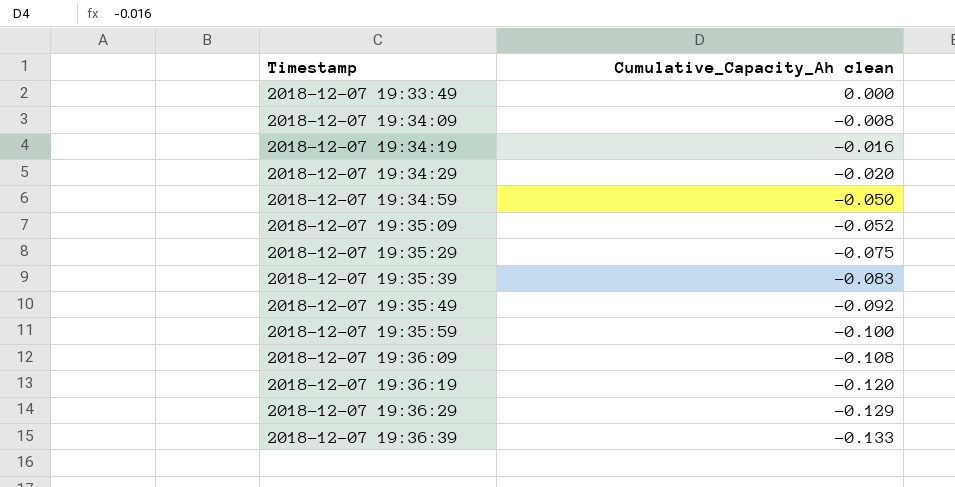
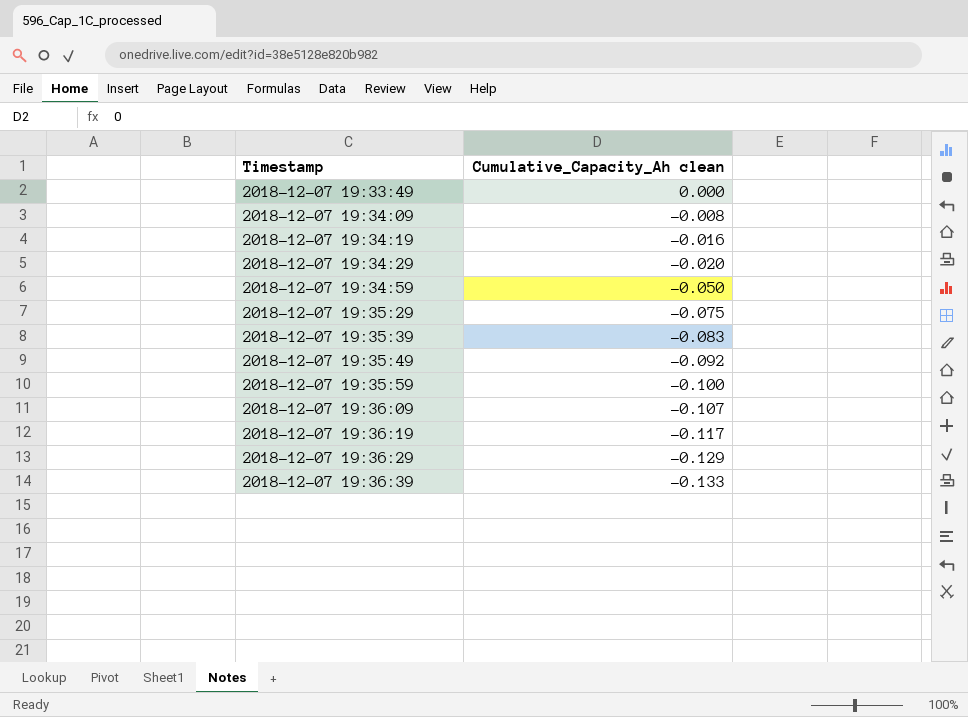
row 2018-12-07 19:35:09: -0.052 -> none
2018-12-07 19:36:09 | Cumulative_Capacity_Ah clean: -0.108 -> -0.107
2018-12-07 19:36:19 | Cumulative_Capacity_Ah clean: -0.120 -> -0.117

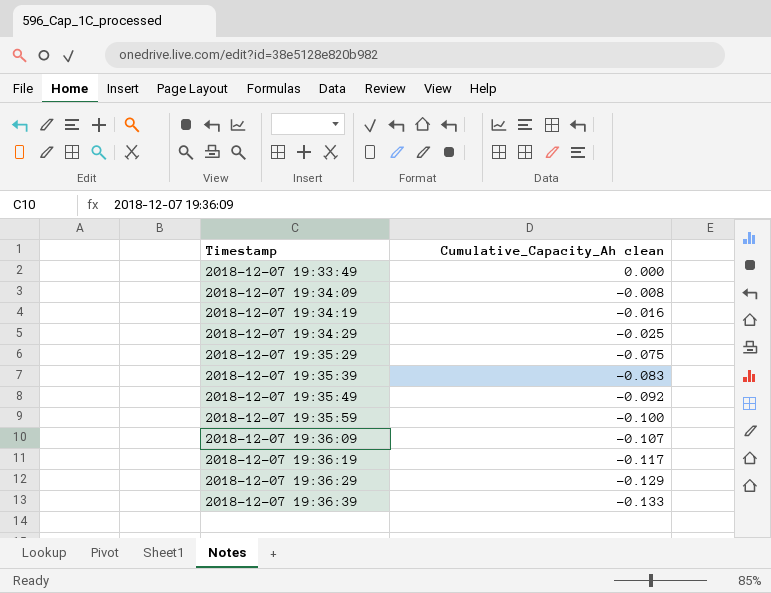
row 2018-12-07 19:34:59: -0.050 -> none
2018-12-07 19:34:29 | Cumulative_Capacity_Ah clean: -0.020 -> -0.025

